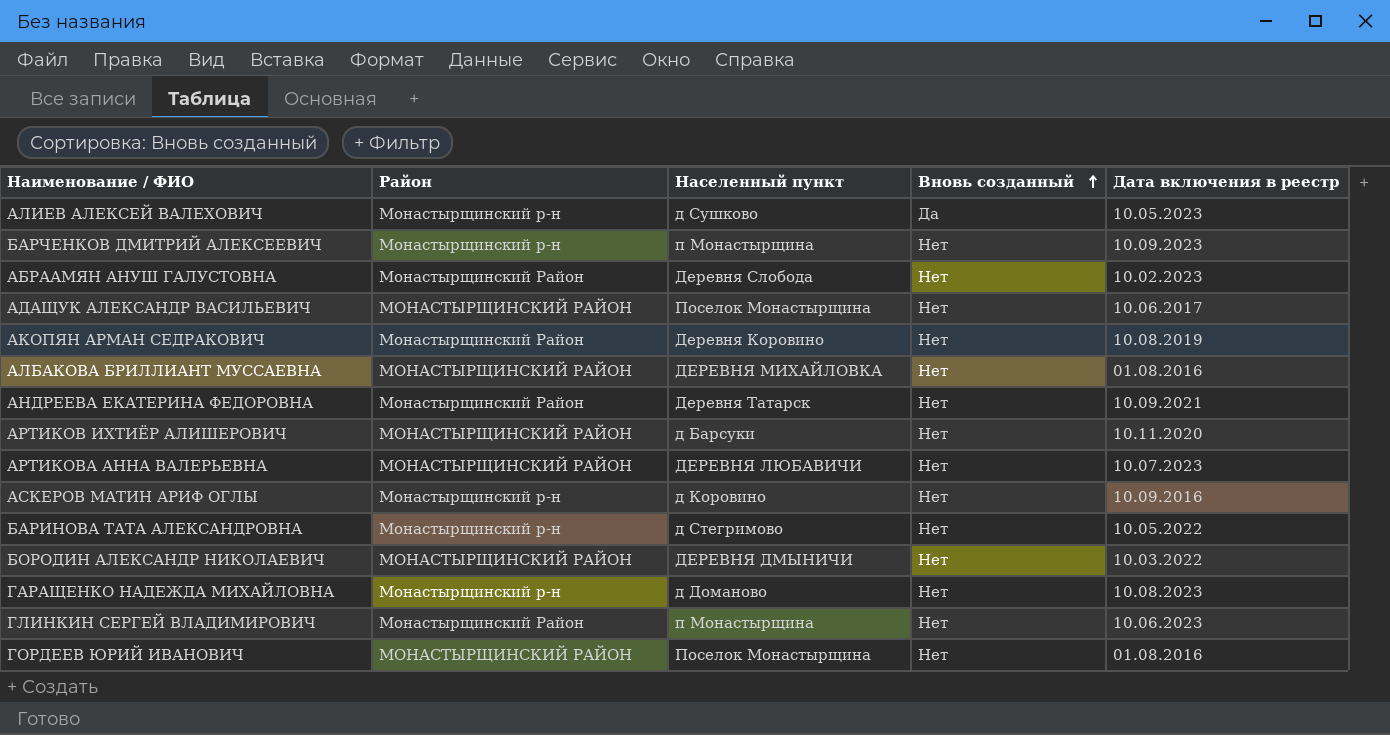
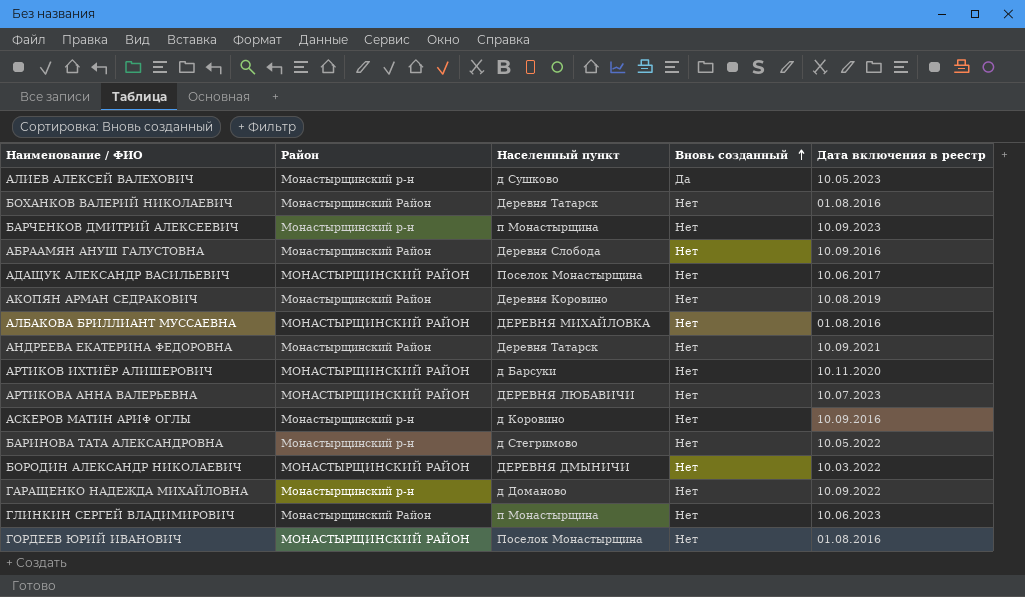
row БОХАНКОВ ВАЛЕРИЙ НИКОЛАЕВИЧ: none -> Монастырщинский Район | Деревня Татарск | Нет | 01.08.2016
АБРААМЯН АНУШ ГАЛУСТОВНА | Дата включения в реестр: 10.02.2023 -> 10.09.2016
ГАРАЩЕНКО НАДЕЖДА МИХАЙЛОВНА | Дата включения в реестр: 10.08.2023 -> 10.09.2022

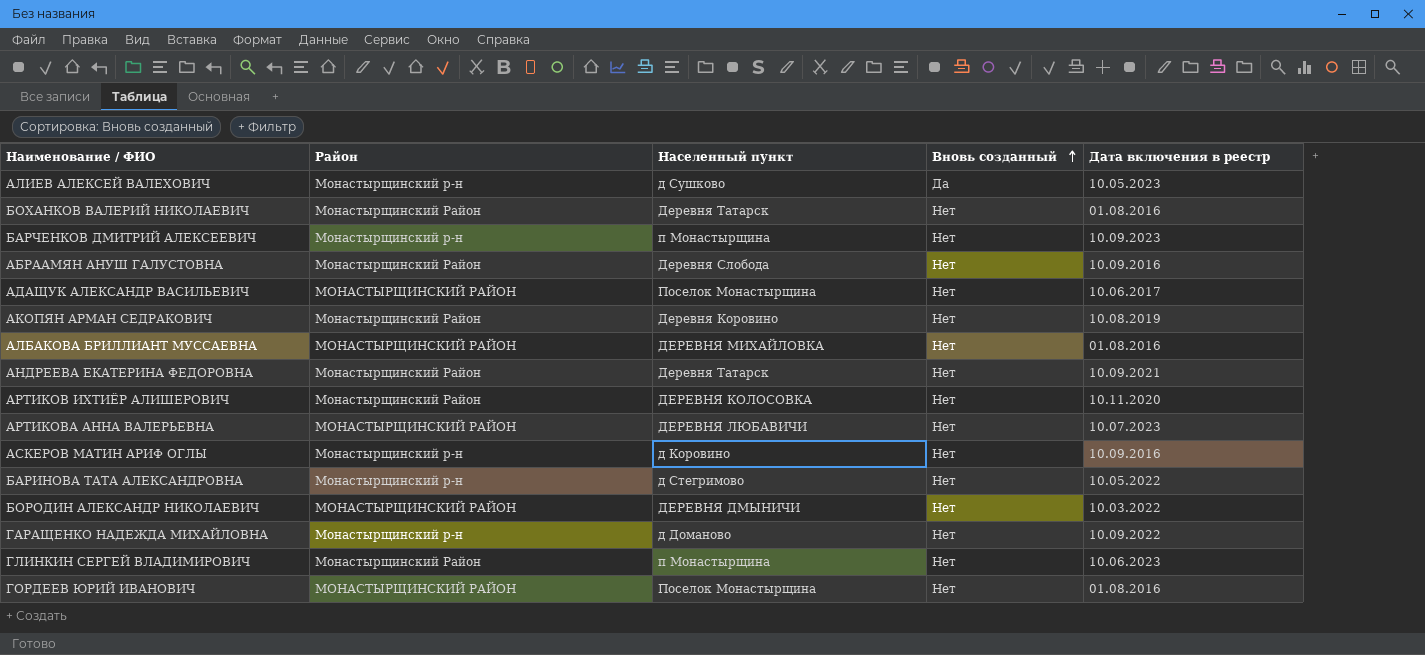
АРТИКОВ ИХТИЁР АЛИШЕРОВИЧ | Район: МОНАСТЫРЩИНСКИЙ РАЙОН -> Монастырщинский Район
АРТИКОВ ИХТИЁР АЛИШЕРОВИЧ | Населенный пункт: д Барсуки -> ДЕРЕВНЯ КОЛОСОВКА

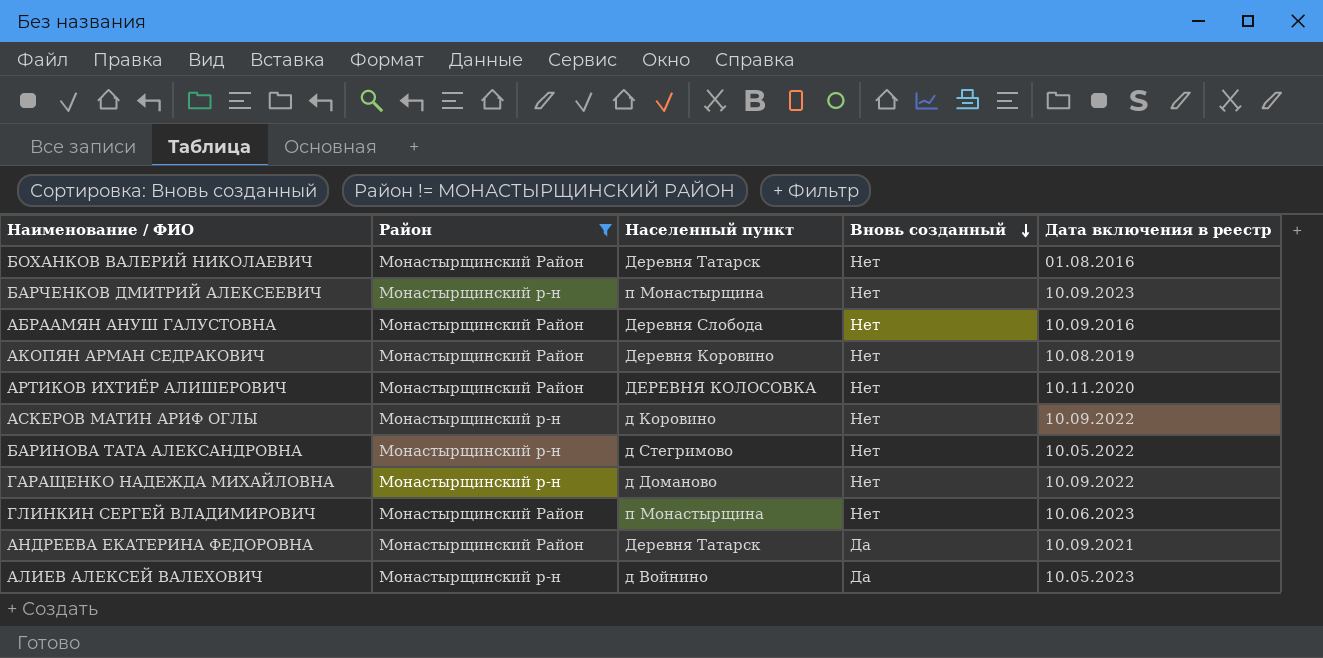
filter: none -> Район != МОНАСТЫРЩИНСКИЙ РАЙОН
row order: Вновь созданный ascending -> Вновь созданный descending
АСКЕРОВ МАТИН АРИФ ОГЛЫ | Дата включения в реестр: 10.09.2016 -> 10.09.2022
АНДРЕЕВА ЕКАТЕРИНА ФЕДОРОВНА | Вновь созданный: Нет -> Да
АЛИЕВ АЛЕКСЕЙ ВАЛЕХОВИЧ | Населенный пункт: д Сушково -> д Войнино

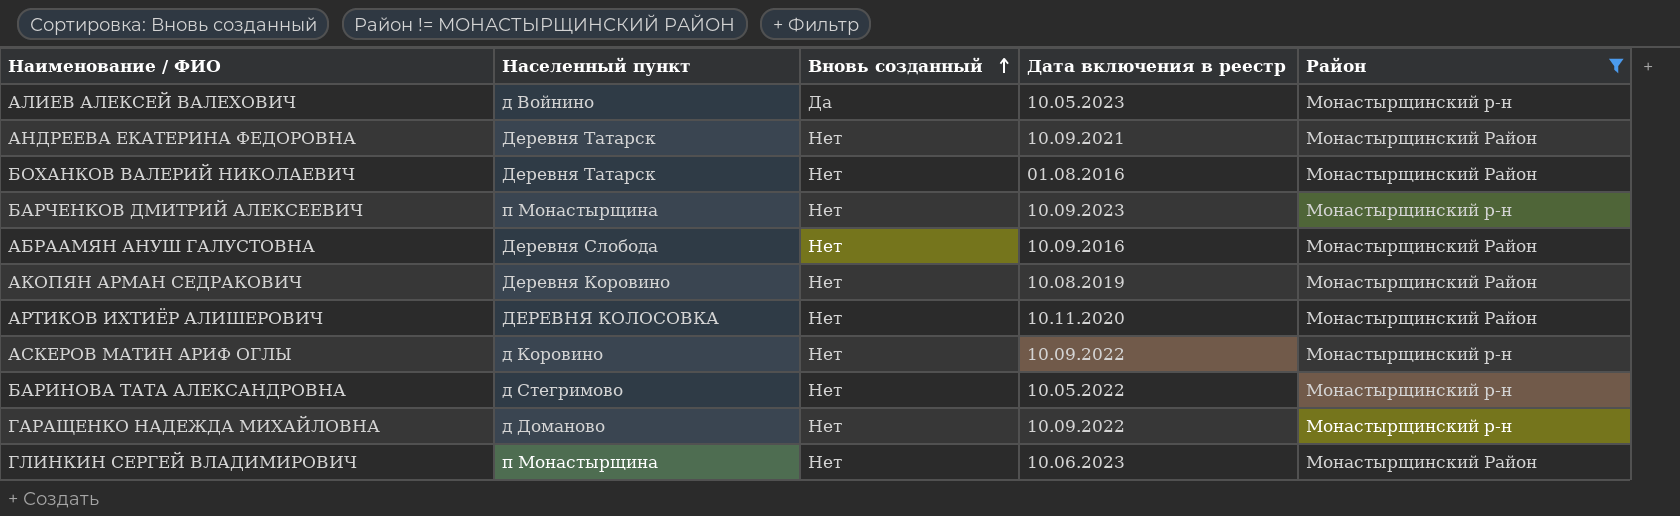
row order: Вновь созданный descending -> Вновь созданный ascending
column Район | position: 2 -> 5
АНДРЕЕВА ЕКАТЕРИНА ФЕДОРОВНА | Вновь созданный: Да -> Нет

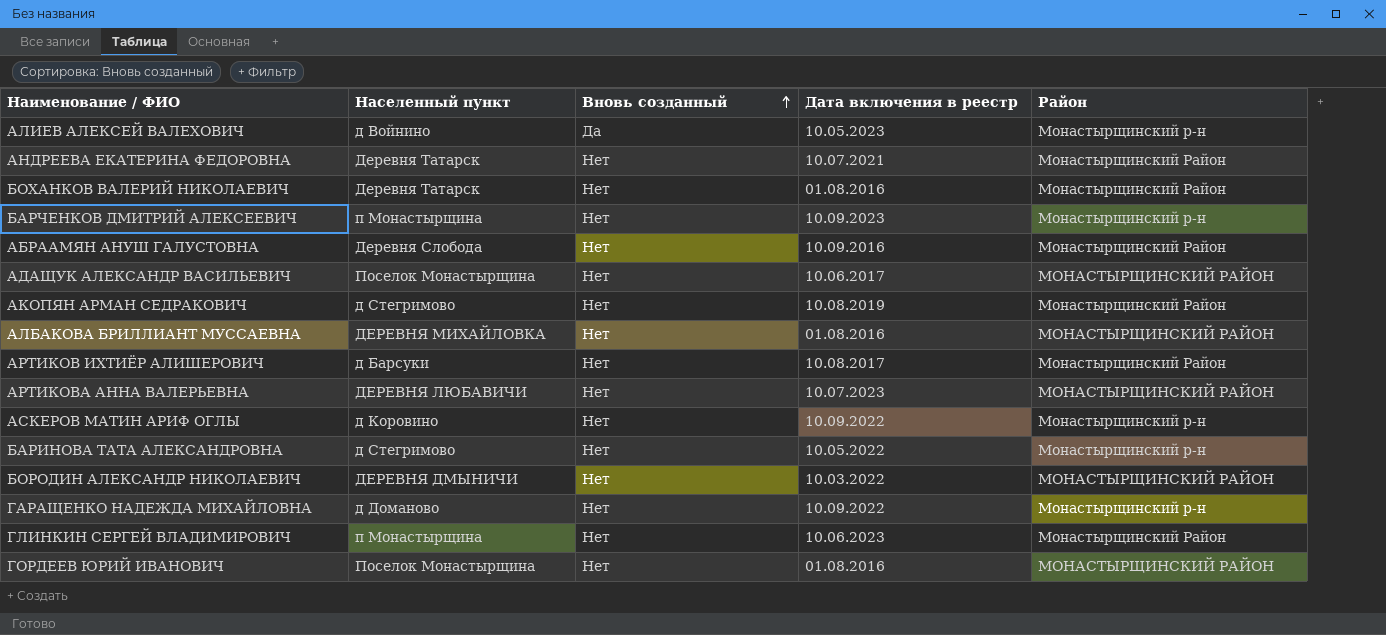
filter: Район != МОНАСТЫРЩИНСКИЙ РАЙОН -> none
АНДРЕЕВА ЕКАТЕРИНА ФЕДОРОВНА | Дата включения в реестр: 10.09.2021 -> 10.07.2021
АКОПЯН АРМАН СЕДРАКОВИЧ | Населенный пункт: Деревня Коровино -> д Стегримово
АРТИКОВ ИХТИЁР АЛИШЕРОВИЧ | Населенный пункт: ДЕРЕВНЯ КОЛОСОВКА -> д Барсуки
АРТИКОВ ИХТИЁР АЛИШЕРОВИЧ | Дата включения в реестр: 10.11.2020 -> 10.08.2017

